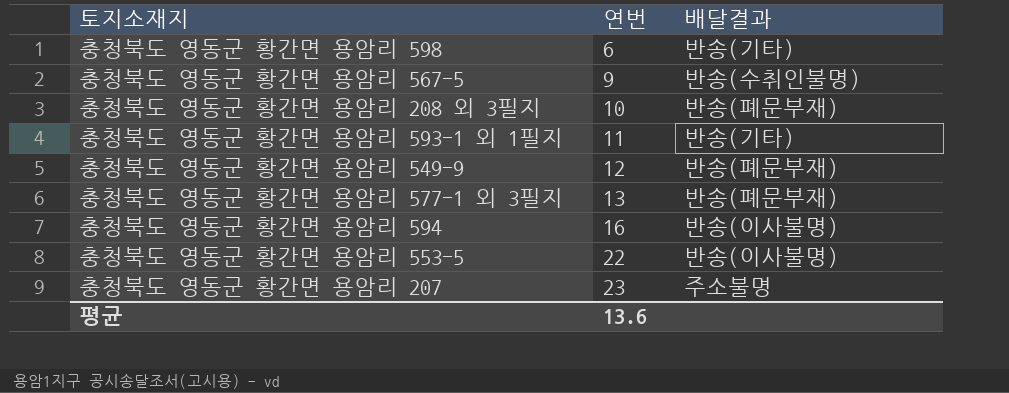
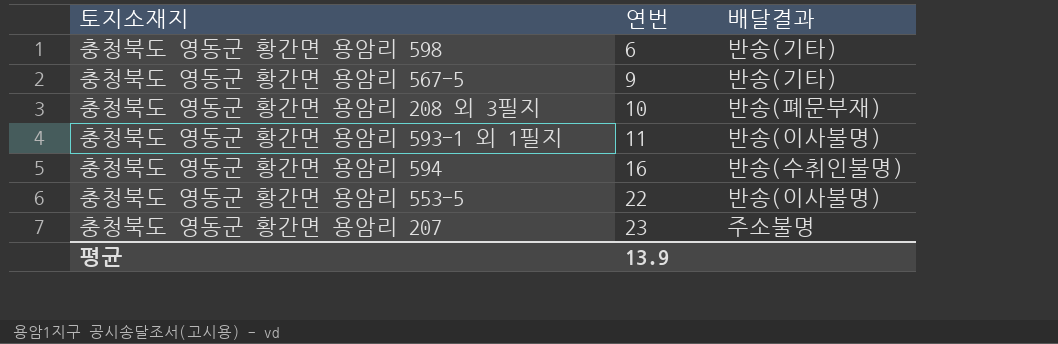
row 충청북도 영동군 황간면 용암리 549-9: 12 | 반송(폐문부재) -> none
row 충청북도 영동군 황간면 용암리 577-1 외 3필지: 13 | 반송(폐문부재) -> none
충청북도 영동군 황간면 용암리 567-5 | 배달결과: 반송(수취인불명) -> 반송(기타)
충청북도 영동군 황간면 용암리 593-1 외 1필지 | 배달결과: 반송(기타) -> 반송(이사불명)
충청북도 영동군 황간면 용암리 594 | 배달결과: 반송(이사불명) -> 반송(수취인불명)
평균 | 연번: 13.6 -> 13.9

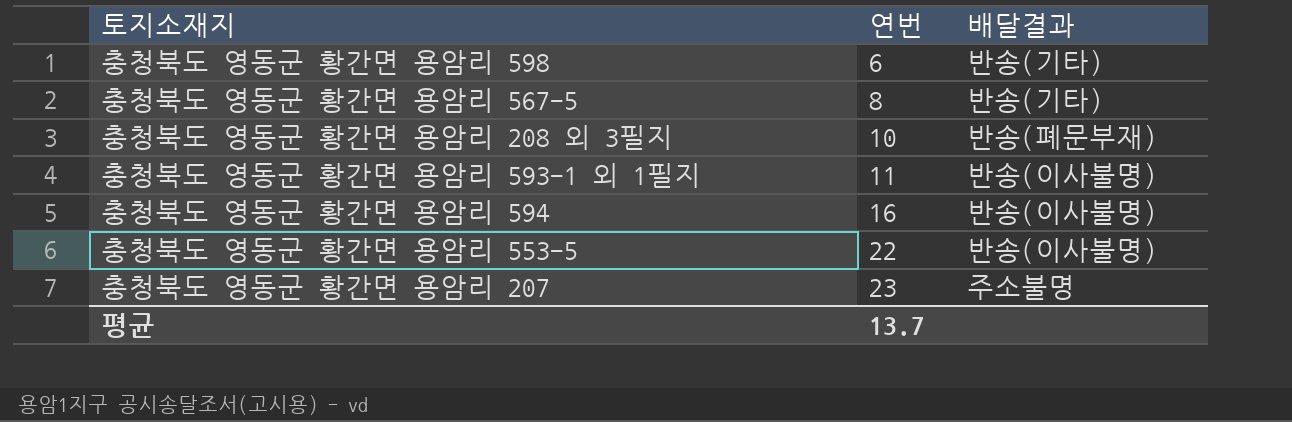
충청북도 영동군 황간면 용암리 567-5 | 연번: 9 -> 8
충청북도 영동군 황간면 용암리 594 | 배달결과: 반송(수취인불명) -> 반송(이사불명)
평균 | 연번: 13.9 -> 13.7

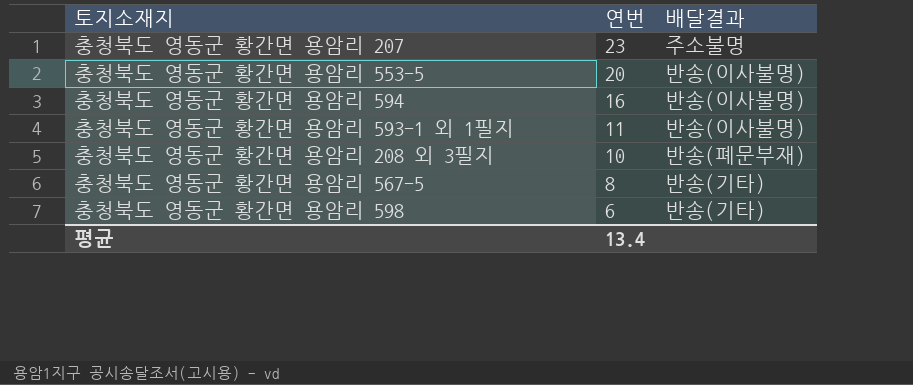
row order: 연번 ascending -> 연번 descending
충청북도 영동군 황간면 용암리 553-5 | 연번: 22 -> 20
평균 | 연번: 13.7 -> 13.4

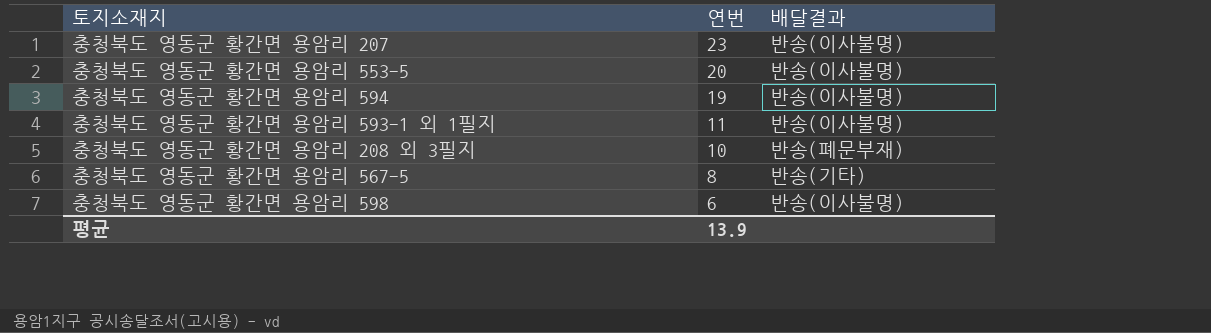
충청북도 영동군 황간면 용암리 207 | 배달결과: 주소불명 -> 반송(이사불명)
충청북도 영동군 황간면 용암리 594 | 연번: 16 -> 19
충청북도 영동군 황간면 용암리 598 | 배달결과: 반송(기타) -> 반송(이사불명)
평균 | 연번: 13.4 -> 13.9

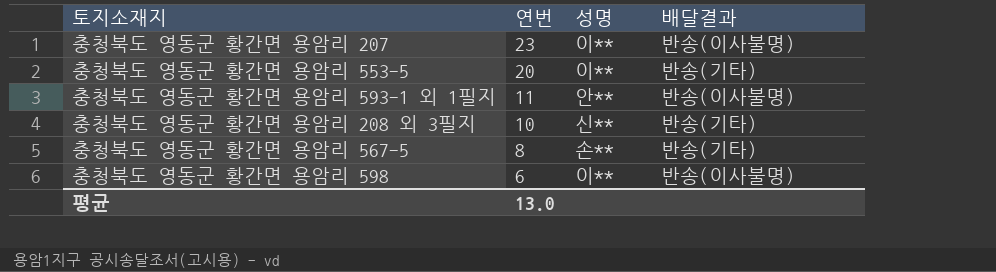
column 성명 | position: none -> 3
row 충청북도 영동군 황간면 용암리 594: 19 | 반송(이사불명) -> none
충청북도 영동군 황간면 용암리 553-5 | 배달결과: 반송(이사불명) -> 반송(기타)
충청북도 영동군 황간면 용암리 208 외 3필지 | 배달결과: 반송(폐문부재) -> 반송(기타)
평균 | 연번: 13.9 -> 13.0

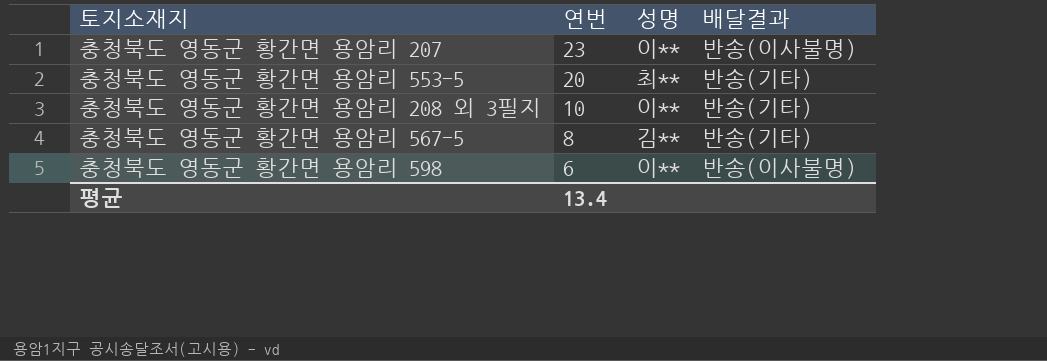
row 충청북도 영동군 황간면 용암리 593-1 외 1필지: 11 | 안** | 반송(이사불명) -> none
충청북도 영동군 황간면 용암리 553-5 | 성명: 이** -> 최**
충청북도 영동군 황간면 용암리 208 외 3필지 | 성명: 신** -> 이**
충청북도 영동군 황간면 용암리 567-5 | 성명: 손** -> 김**
평균 | 연번: 13.0 -> 13.4

